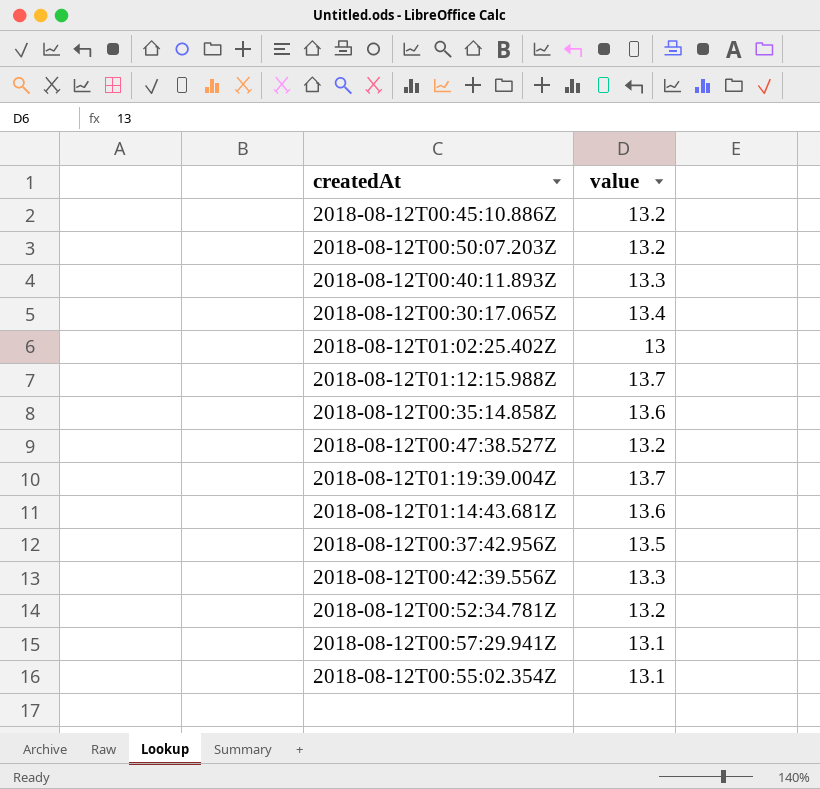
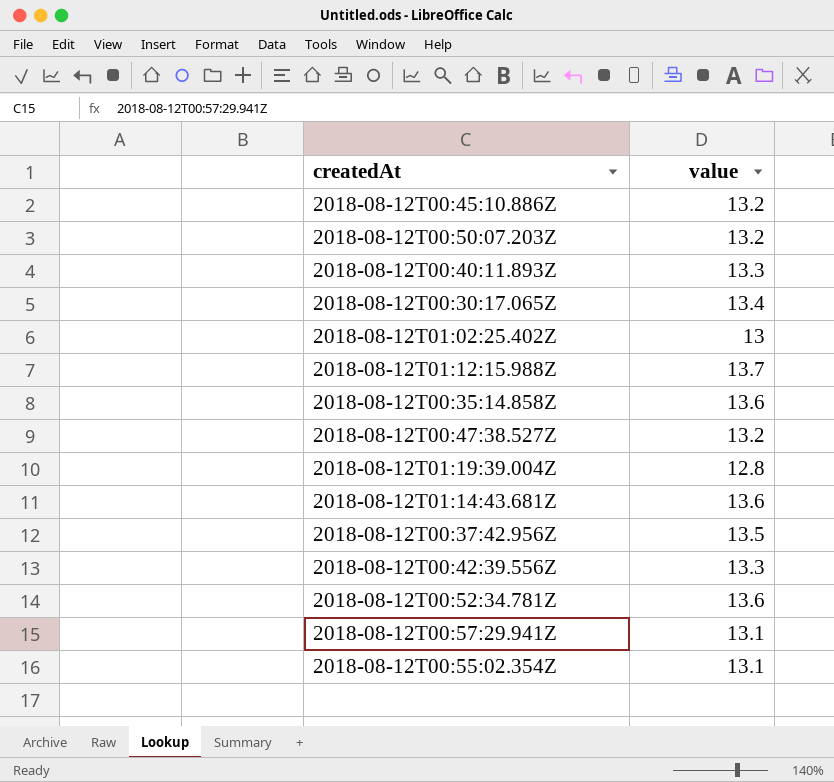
2018-08-12T01:19:39.004Z | value: 13.7 -> 12.8
2018-08-12T00:52:34.781Z | value: 13.2 -> 13.6

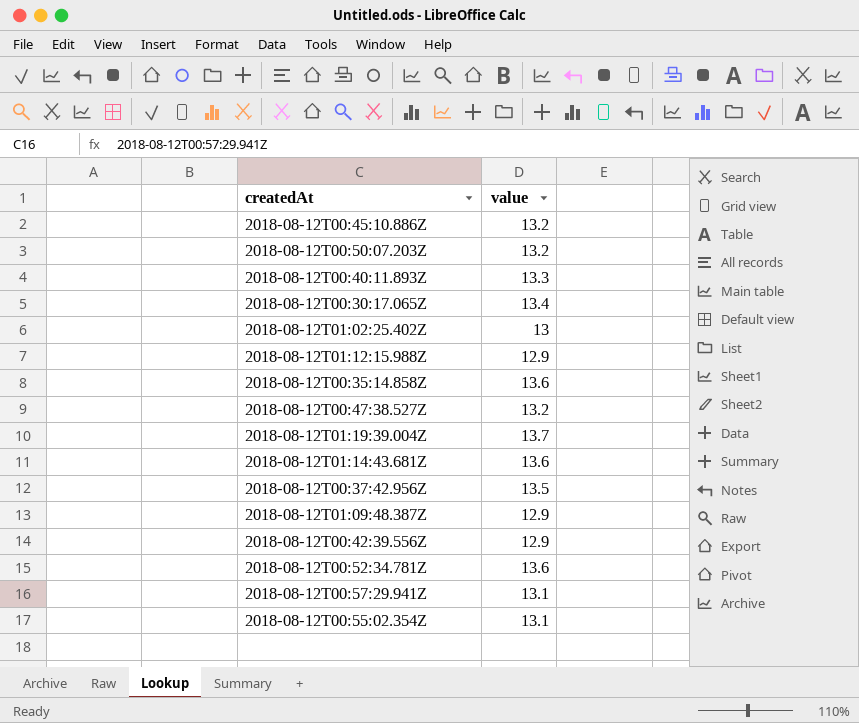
2018-08-12T01:12:15.988Z | value: 13.7 -> 12.9
2018-08-12T01:19:39.004Z | value: 12.8 -> 13.7
row 2018-08-12T01:09:48.387Z: none -> 12.9
2018-08-12T00:42:39.556Z | value: 13.3 -> 12.9

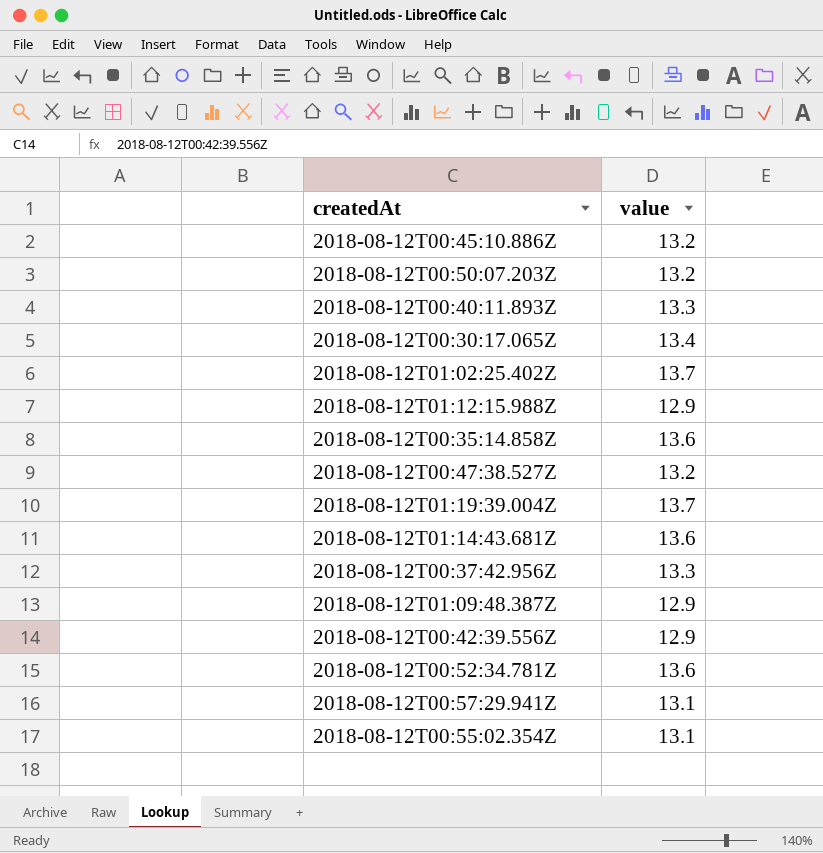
2018-08-12T01:02:25.402Z | value: 13 -> 13.7
2018-08-12T00:37:42.956Z | value: 13.5 -> 13.3

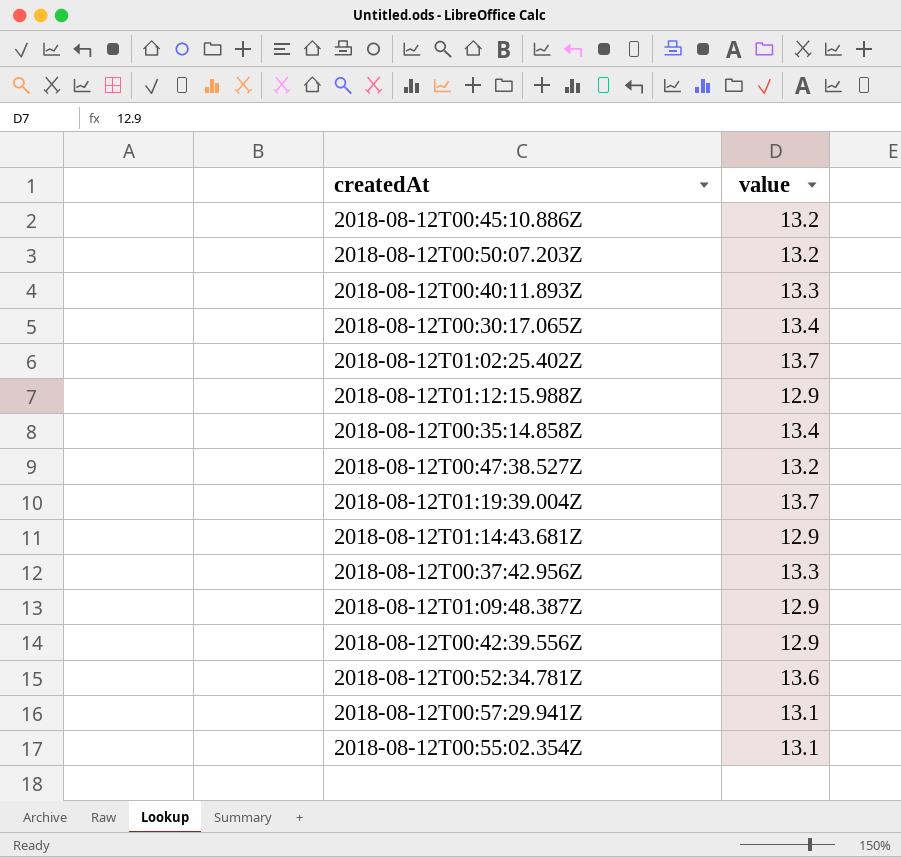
2018-08-12T00:35:14.858Z | value: 13.6 -> 13.4
2018-08-12T01:14:43.681Z | value: 13.6 -> 12.9

